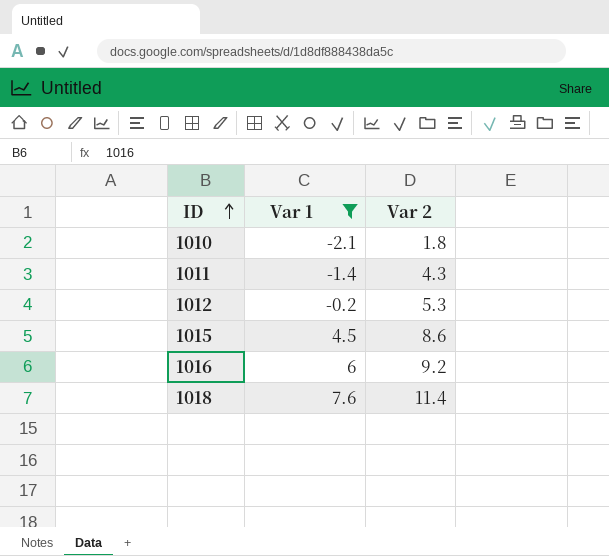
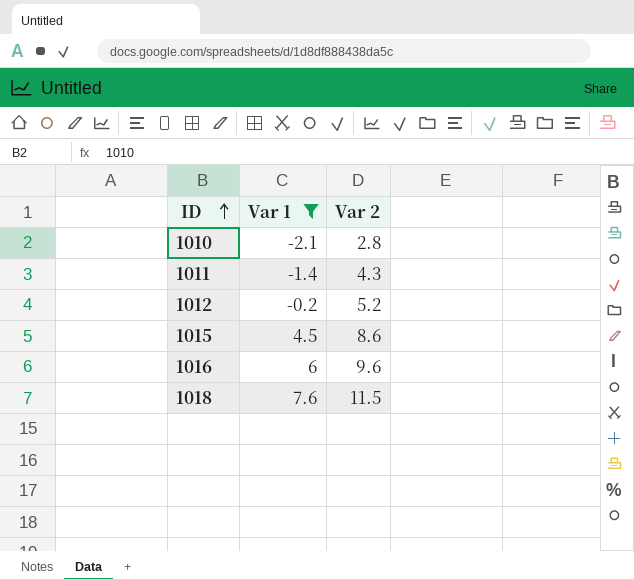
1010 | Var 2: 1.8 -> 2.8
1012 | Var 2: 5.3 -> 5.2
1016 | Var 2: 9.2 -> 9.6
1018 | Var 2: 11.4 -> 11.5

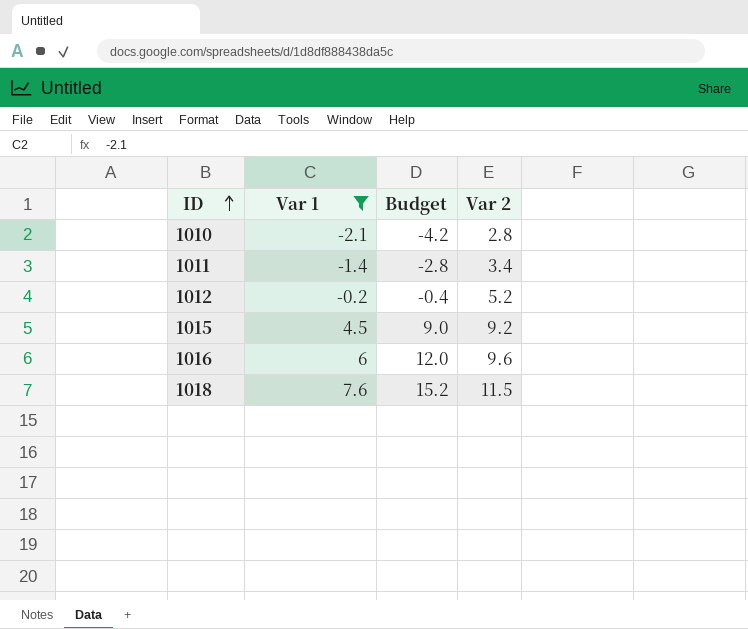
column Budget | formula: none -> [Var 1] * 2
1011 | Var 2: 4.3 -> 3.4
1015 | Var 2: 8.6 -> 9.2

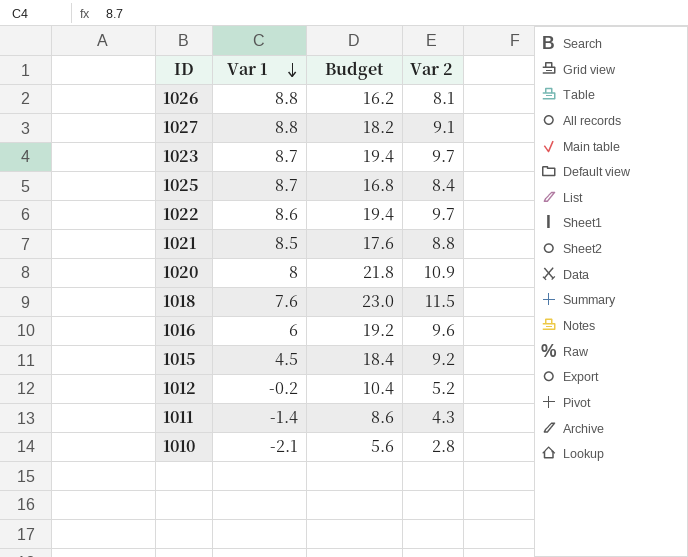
filter: Var 1 <= 7.6 -> none
row order: ID ascending -> Var 1 descending
column Budget | formula: [Var 1] * 2 -> [Var 2] * 2
1011 | Var 2: 3.4 -> 4.3

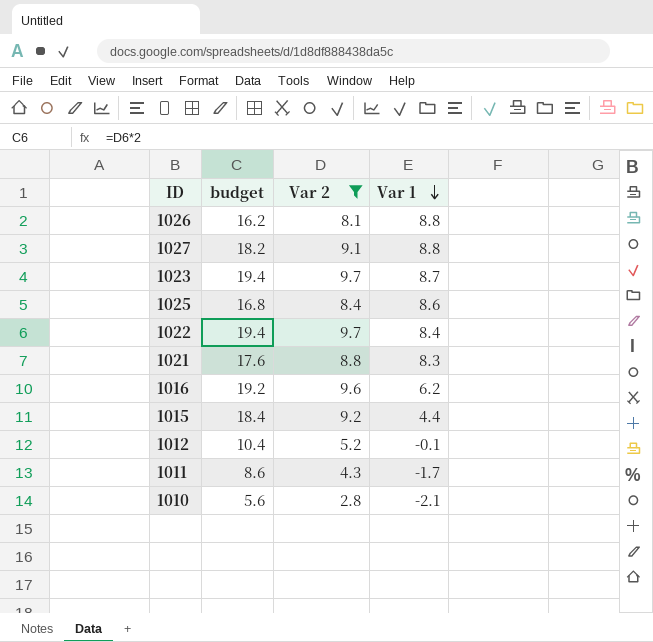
filter: none -> Var 2 <= 9.7
column name: Budget -> budget
column Var 1 | position: 2 -> 4
1025 | Var 1: 8.7 -> 8.6
1022 | Var 1: 8.6 -> 8.4
1021 | Var 1: 8.5 -> 8.3
1016 | Var 1: 6 -> 6.2
1015 | Var 1: 4.5 -> 4.4
1012 | Var 1: -0.2 -> -0.1
1011 | Var 1: -1.4 -> -1.7

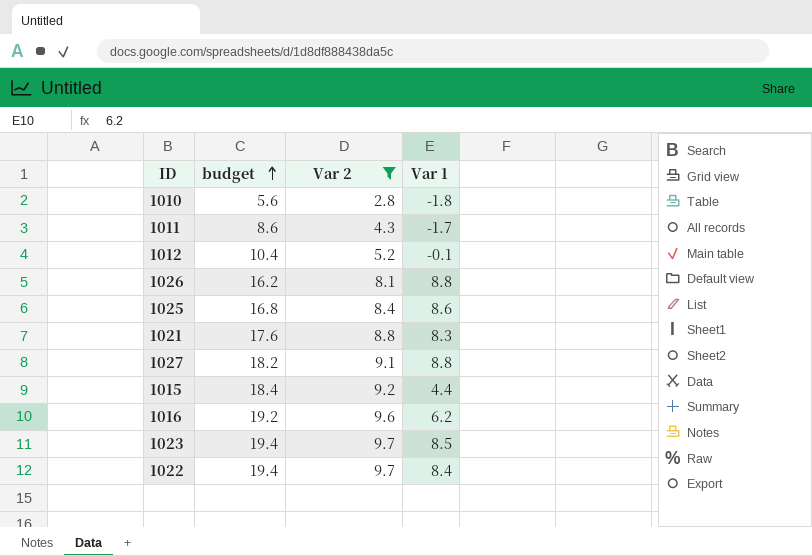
row order: Var 1 descending -> budget ascending
1010 | Var 1: -2.1 -> -1.8
1023 | Var 1: 8.7 -> 8.5

